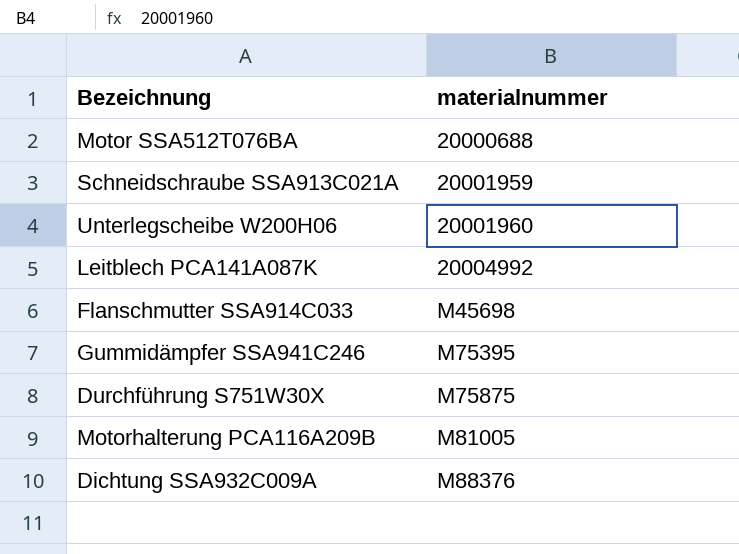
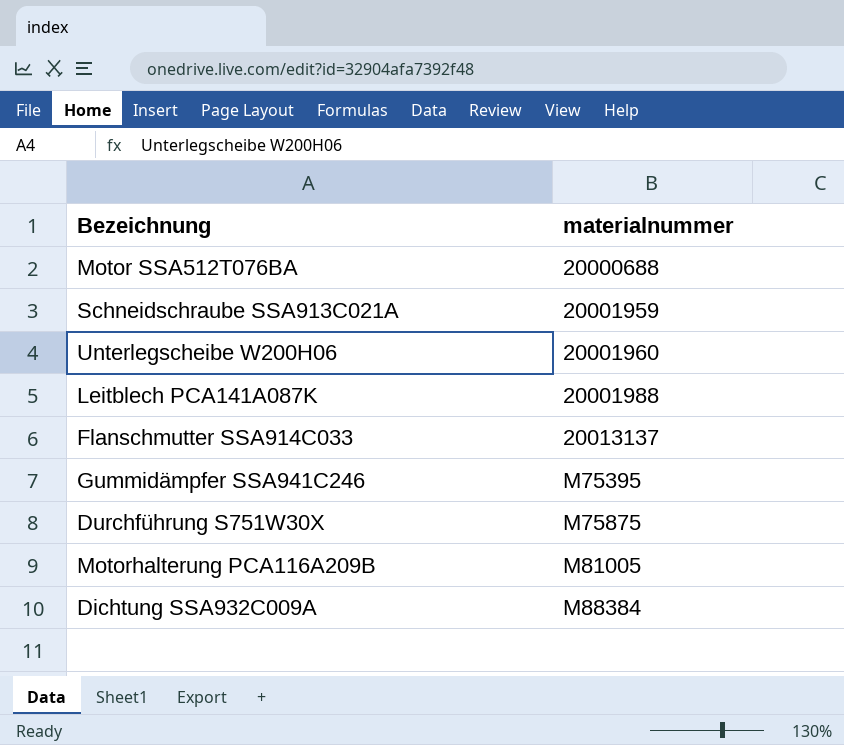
Leitblech PCA141A087K | materialnummer: 20004992 -> 20001988
Flanschmutter SSA914C033 | materialnummer: M45698 -> 20013137
Dichtung SSA932C009A | materialnummer: M88376 -> M88384

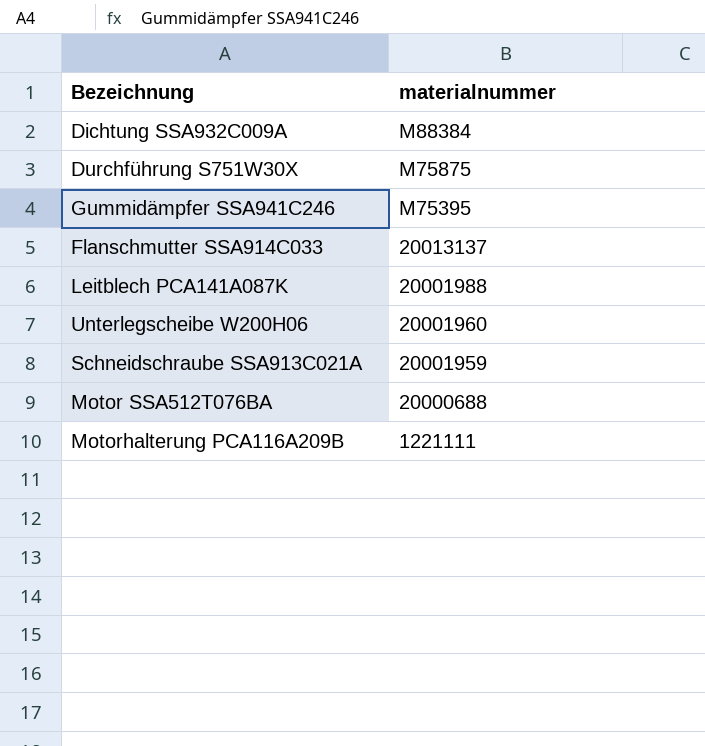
row order: materialnummer ascending -> materialnummer descending
Motorhalterung PCA116A209B | materialnummer: M81005 -> 1221111

